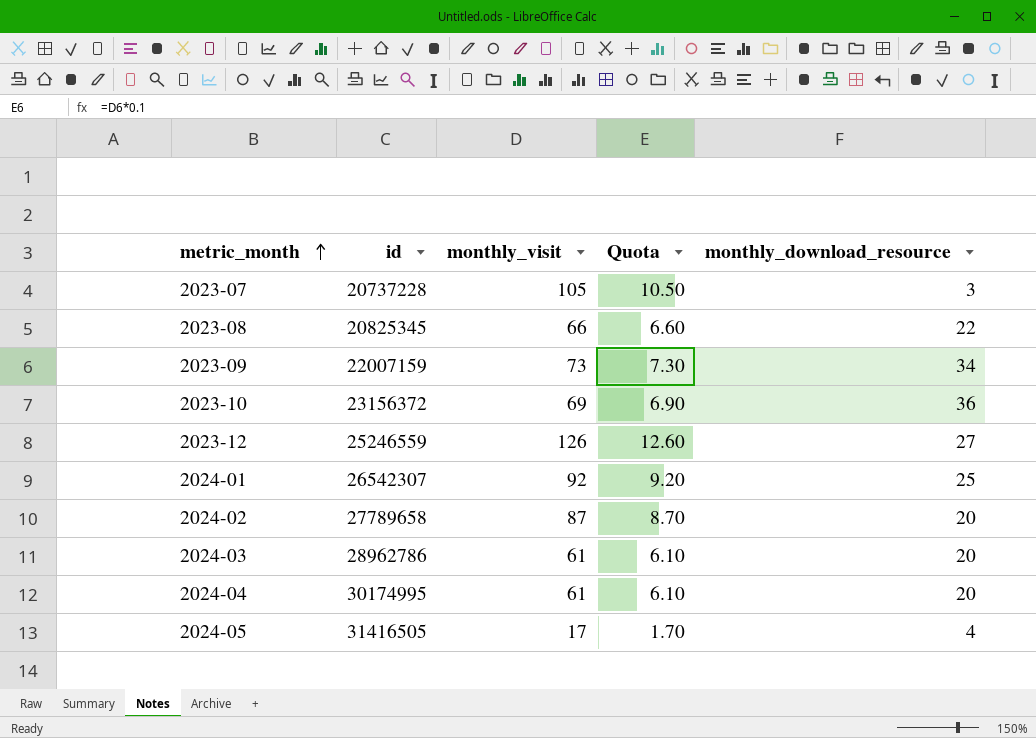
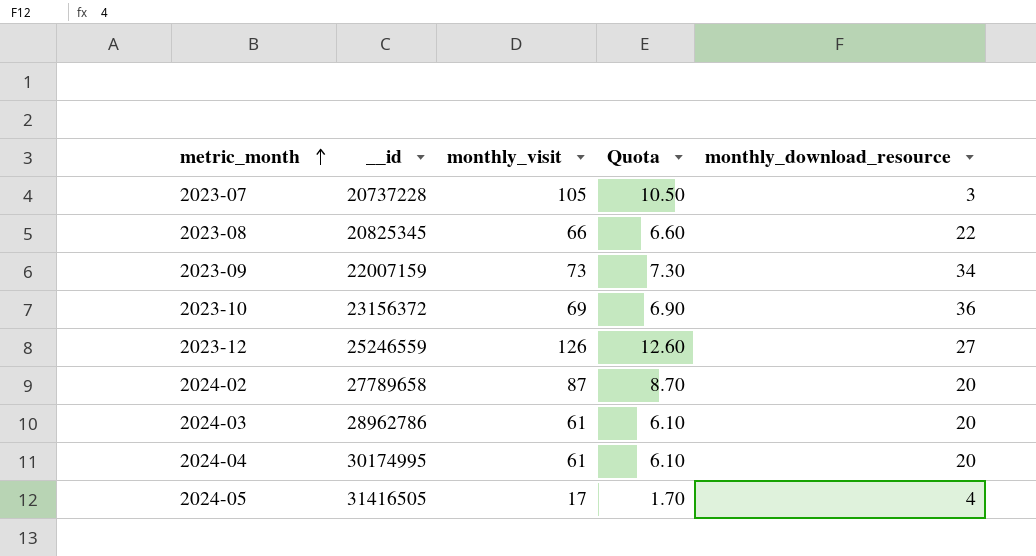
column name: id -> __id
row 2024-01: 26542307 | 92 | 9.20 | 25 -> none

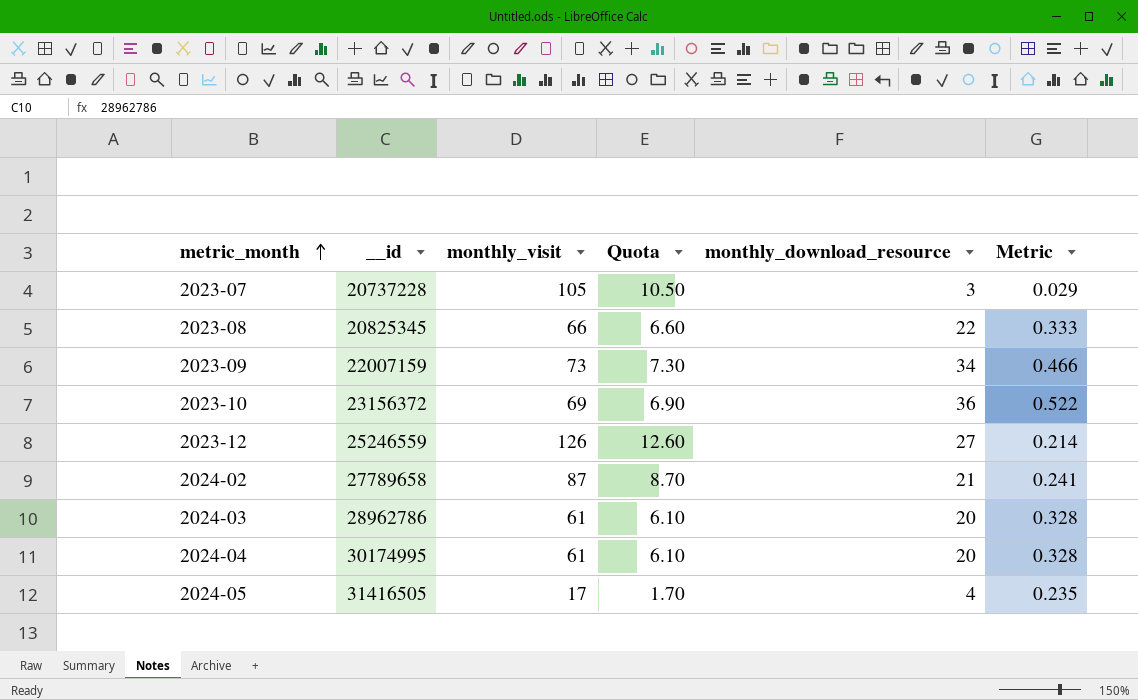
column Metric | formula: none -> [monthly_download_resource] / [monthly_visit]
2024-02 | monthly_download_resource: 20 -> 21

